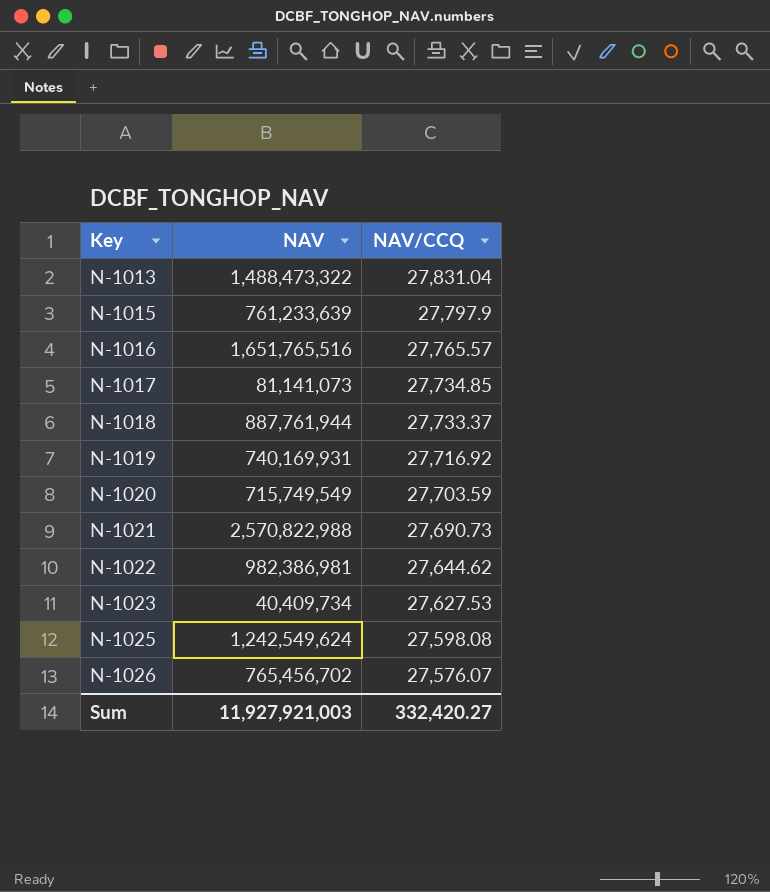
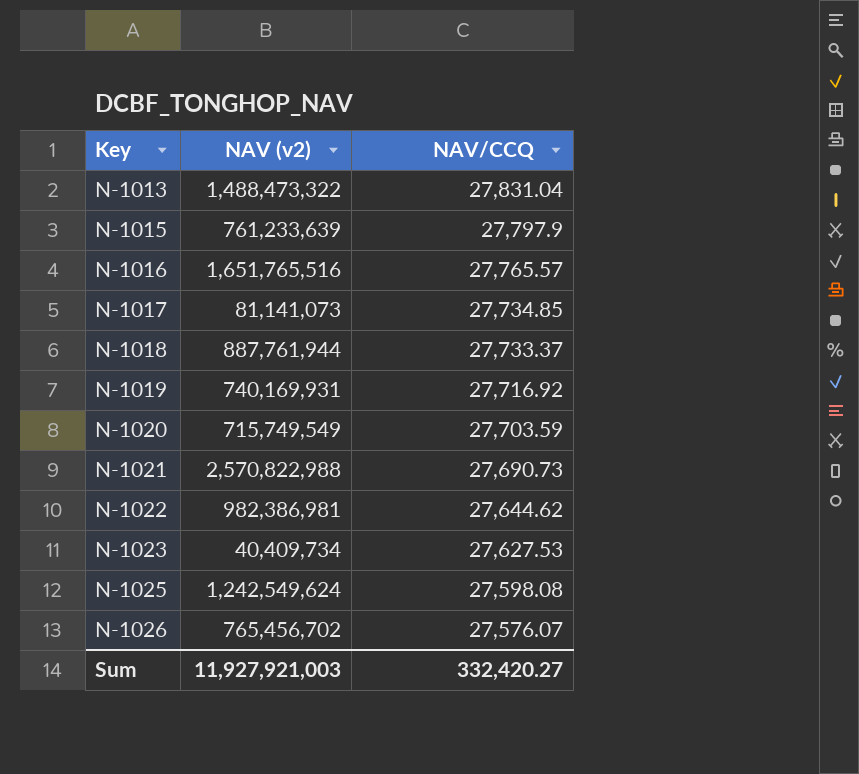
column name: NAV -> NAV (v2)

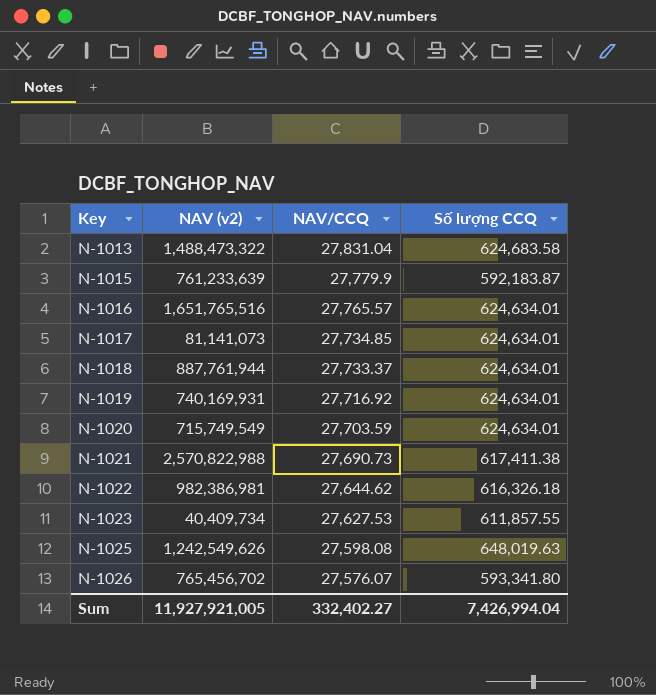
column Số lượng CCQ | position: none -> 4
N-1015 | NAV/CCQ: 27,797.9 -> 27,779.9
N-1025 | NAV (v2): 1,242,549,624 -> 1,242,549,626
Sum | NAV (v2): 11,927,921,003 -> 11,927,921,005
Sum | NAV/CCQ: 332,420.27 -> 332,402.27

